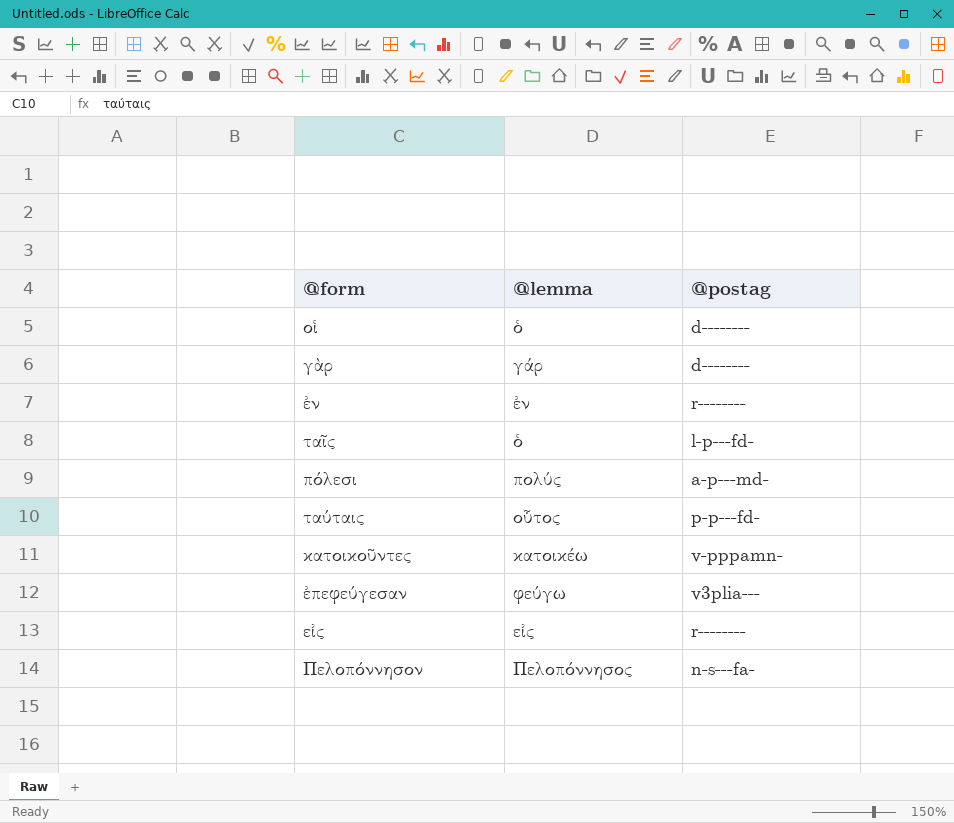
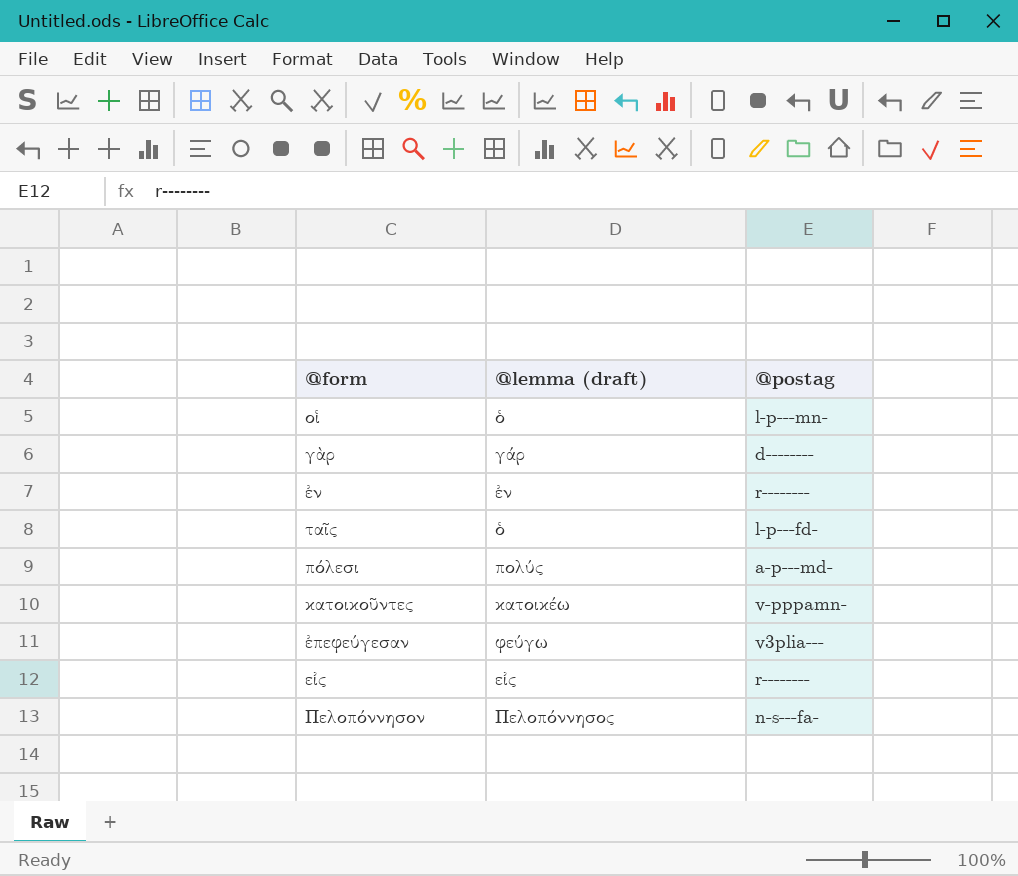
column name: @lemma -> @lemma (draft)
row ταύταις: οὗτος | p-p---fd- -> none
οἱ | @postag: d-------- -> l-p---mn-

